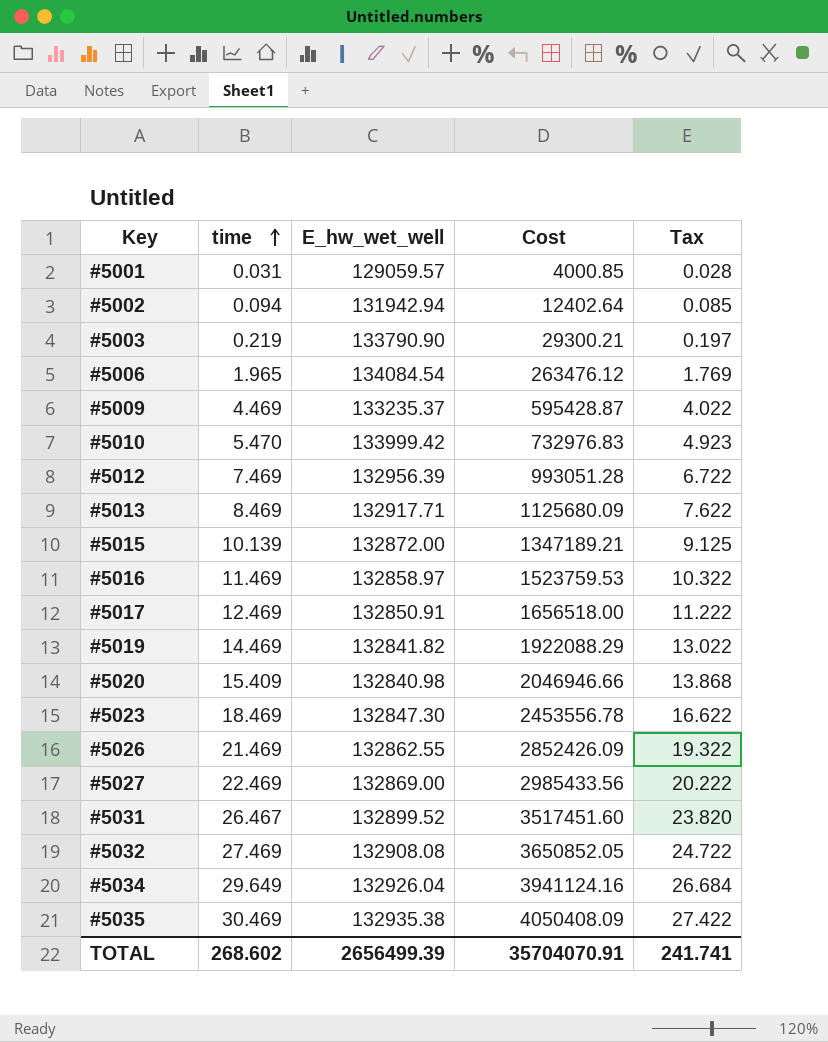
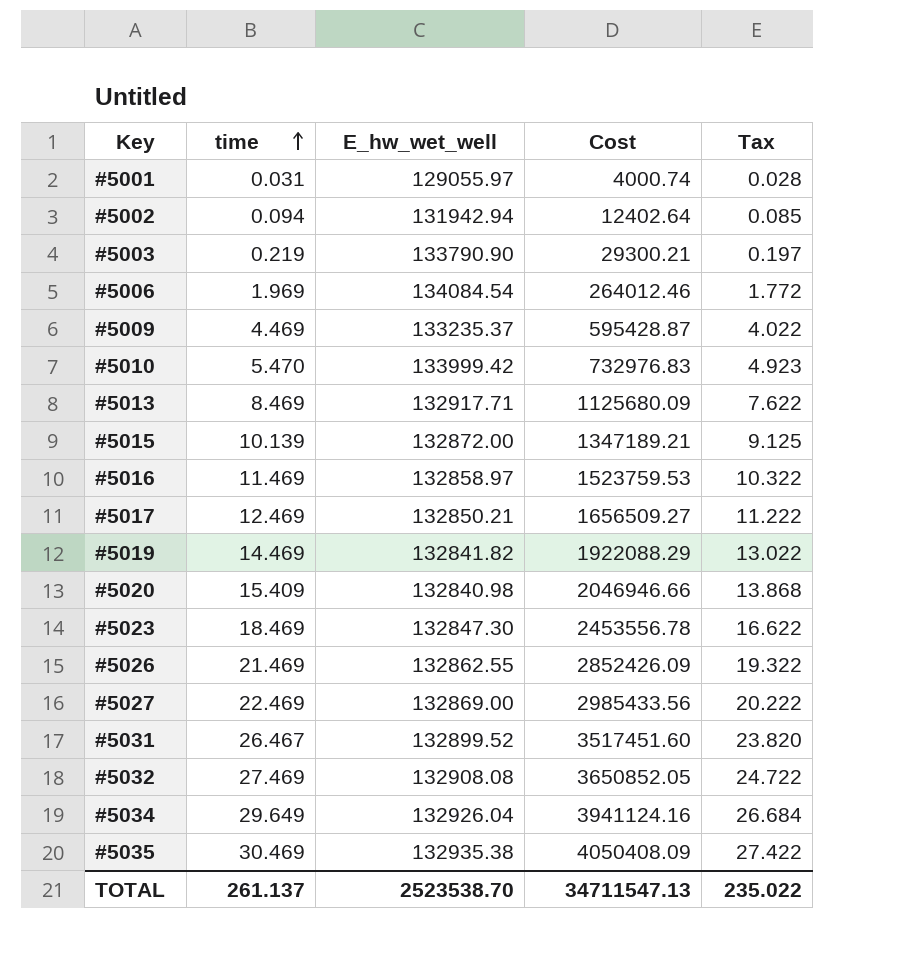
row #5012: 7.469 | 132956.39 | 993051.28 | 6.722 -> none
#5001 | E_hw_wet_well: 129059.57 -> 129055.97
#5001 | Cost: 4000.85 -> 4000.74
#5006 | time: 1.965 -> 1.969
#5006 | Cost: 263476.12 -> 264012.46
#5006 | Tax: 1.769 -> 1.772
#5017 | E_hw_wet_well: 132850.91 -> 132850.21
#5017 | Cost: 1656518.00 -> 1656509.27
TOTAL | time: 268.602 -> 261.137
TOTAL | E_hw_wet_well: 2656499.39 -> 2523538.70
TOTAL | Cost: 35704070.91 -> 34711547.13
TOTAL | Tax: 241.741 -> 235.022

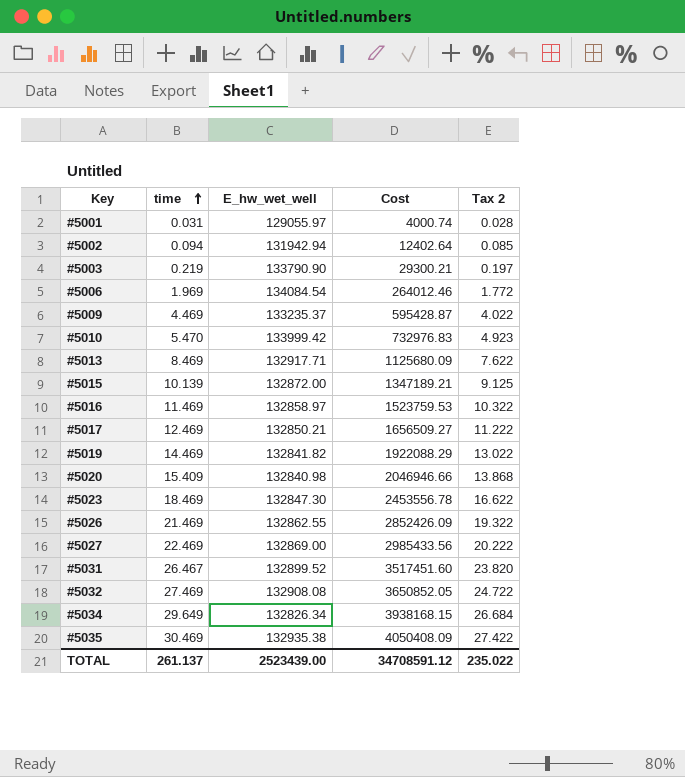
column name: Tax -> Tax 2
#5034 | E_hw_wet_well: 132926.04 -> 132826.34
#5034 | Cost: 3941124.16 -> 3938168.15
TOTAL | E_hw_wet_well: 2523538.70 -> 2523439.00
TOTAL | Cost: 34711547.13 -> 34708591.12

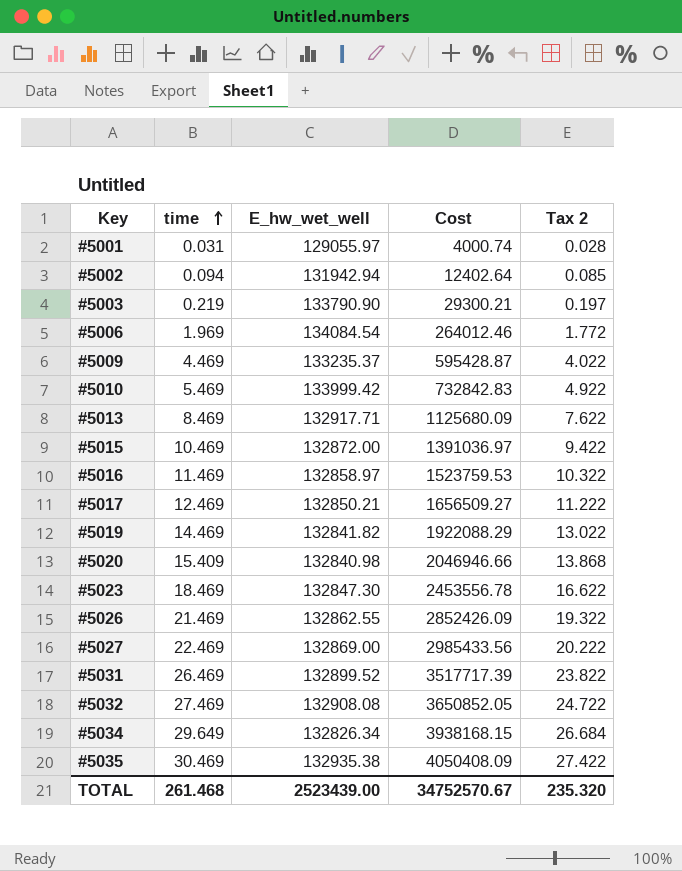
#5010 | time: 5.470 -> 5.469
#5010 | Cost: 732976.83 -> 732842.83
#5010 | Tax 2: 4.923 -> 4.922
#5015 | time: 10.139 -> 10.469
#5015 | Cost: 1347189.21 -> 1391036.97
#5015 | Tax 2: 9.125 -> 9.422
#5031 | time: 26.467 -> 26.469
#5031 | Cost: 3517451.60 -> 3517717.39
#5031 | Tax 2: 23.820 -> 23.822
TOTAL | time: 261.137 -> 261.468
TOTAL | Cost: 34708591.12 -> 34752570.67
TOTAL | Tax 2: 235.022 -> 235.320

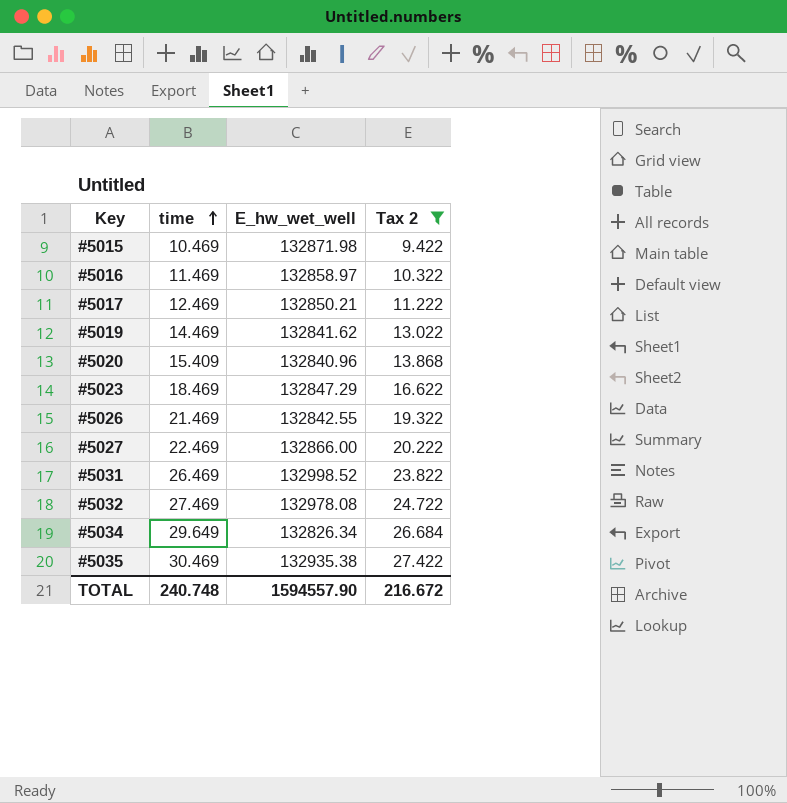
filter: none -> Tax 2 >= 9.422
column Cost | formula: [time] * [E_hw_wet_well] -> none
#5015 | E_hw_wet_well: 132872.00 -> 132871.98
#5019 | E_hw_wet_well: 132841.82 -> 132841.62
#5020 | E_hw_wet_well: 132840.98 -> 132840.96
#5023 | E_hw_wet_well: 132847.30 -> 132847.29
#5026 | E_hw_wet_well: 132862.55 -> 132842.55
#5027 | E_hw_wet_well: 132869.00 -> 132866.00
#5031 | E_hw_wet_well: 132899.52 -> 132998.52
#5032 | E_hw_wet_well: 132908.08 -> 132978.08
TOTAL | time: 261.468 -> 240.748
TOTAL | E_hw_wet_well: 2523439.00 -> 1594557.90
TOTAL | Tax 2: 235.320 -> 216.672

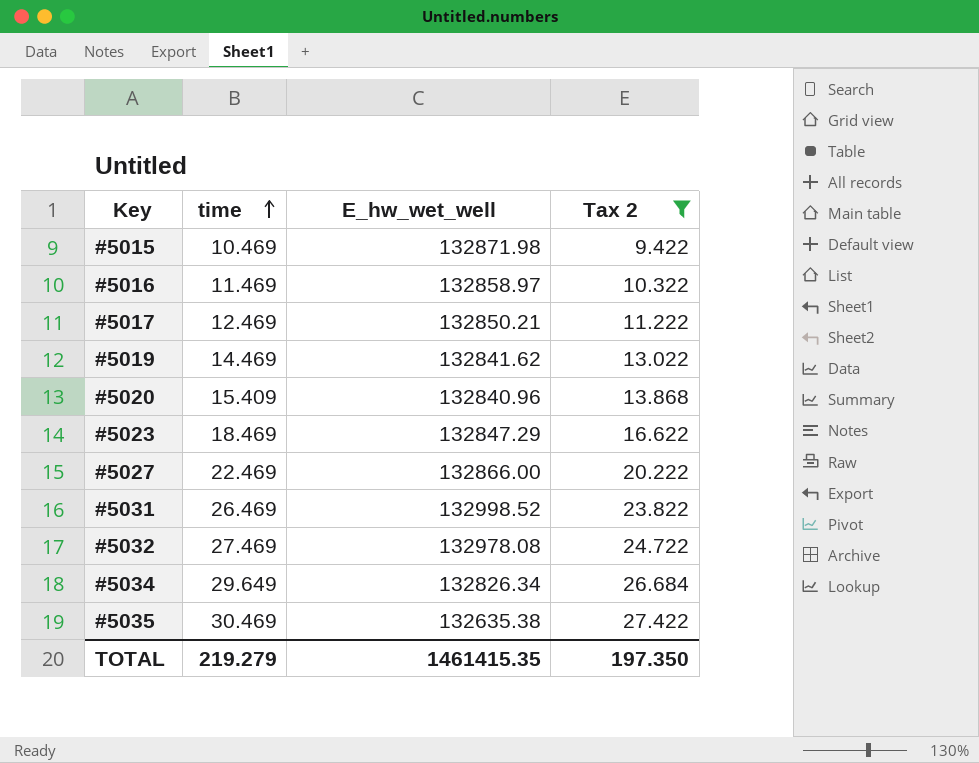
row #5026: 21.469 | 132842.55 | 19.322 -> none
#5035 | E_hw_wet_well: 132935.38 -> 132635.38
TOTAL | time: 240.748 -> 219.279
TOTAL | E_hw_wet_well: 1594557.90 -> 1461415.35
TOTAL | Tax 2: 216.672 -> 197.350

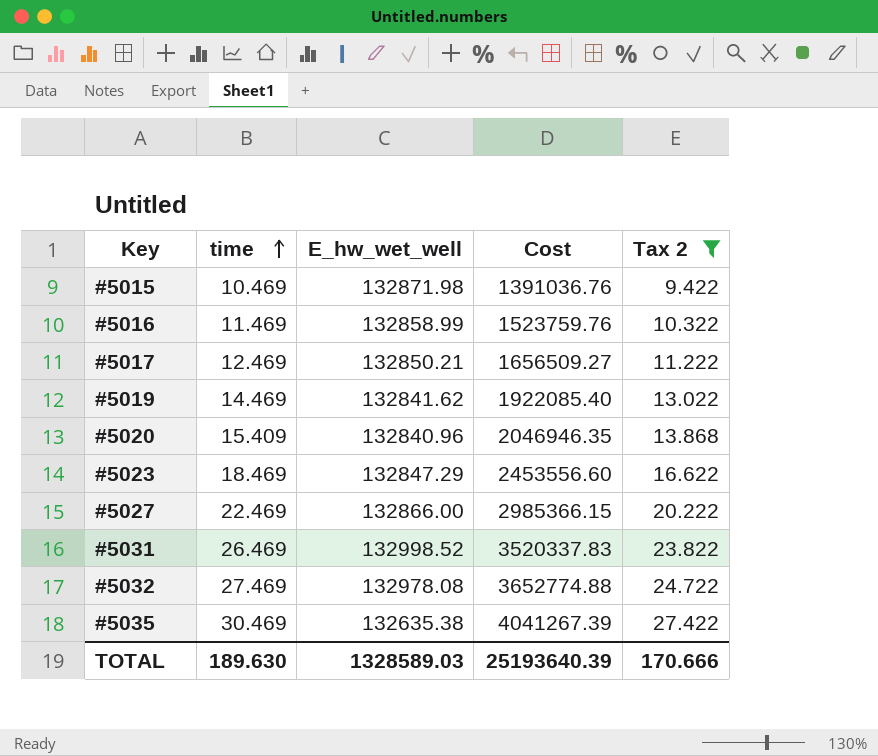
column Cost | formula: none -> [time] * [E_hw_wet_well]
row #5034: 29.649 | 132826.34 | 26.684 -> none
#5016 | E_hw_wet_well: 132858.97 -> 132858.99
TOTAL | time: 219.279 -> 189.630
TOTAL | E_hw_wet_well: 1461415.35 -> 1328589.03
TOTAL | Tax 2: 197.350 -> 170.666

